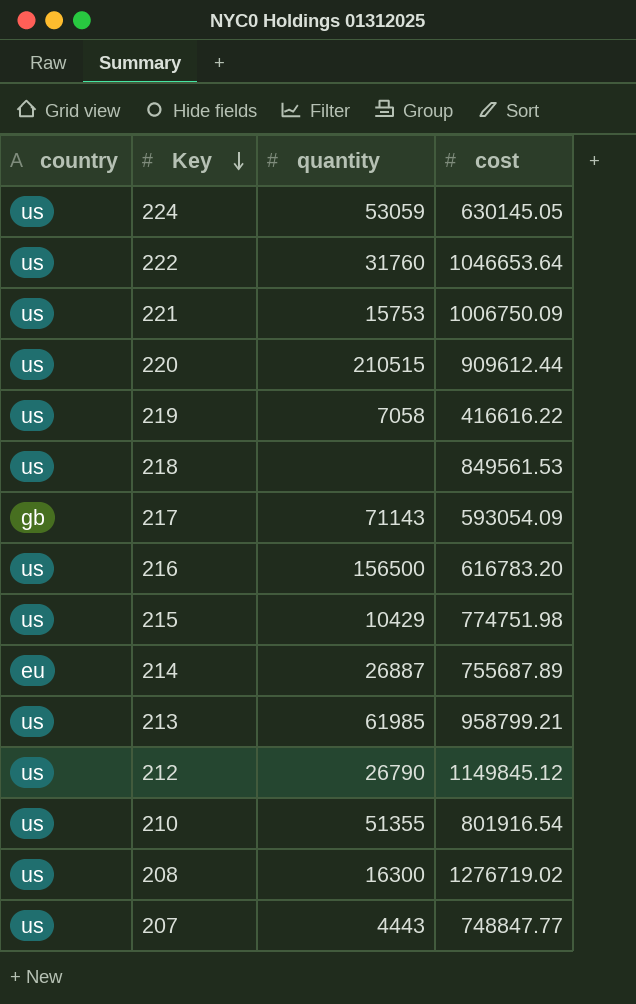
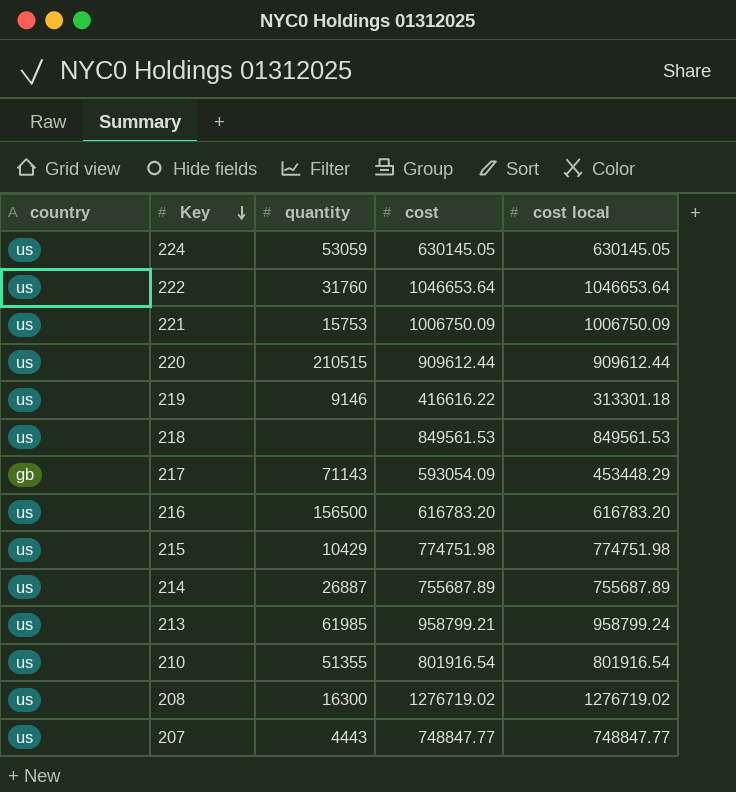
column cost local | position: none -> 5
row 212: us | 26790 | 1149845.12 -> none
219 | quantity: 7058 -> 9146
214 | country: eu -> us

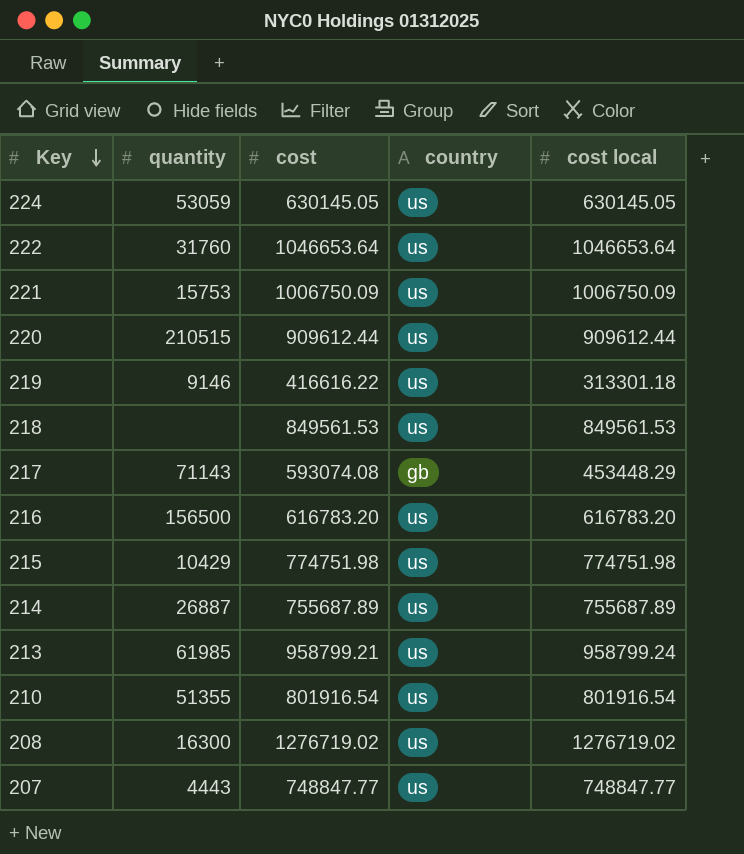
column country | position: 1 -> 4
217 | cost: 593054.09 -> 593074.08

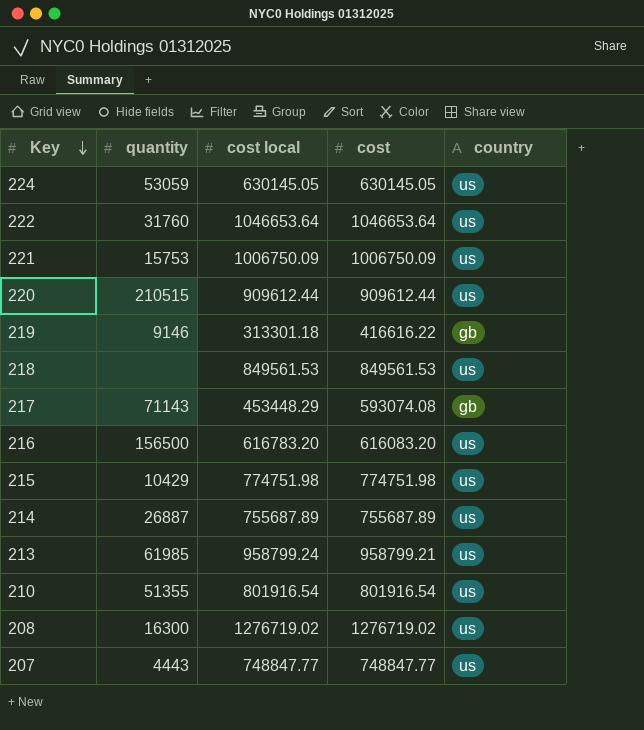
column cost local | position: 5 -> 3
219 | country: us -> gb
216 | cost: 616783.20 -> 616083.20

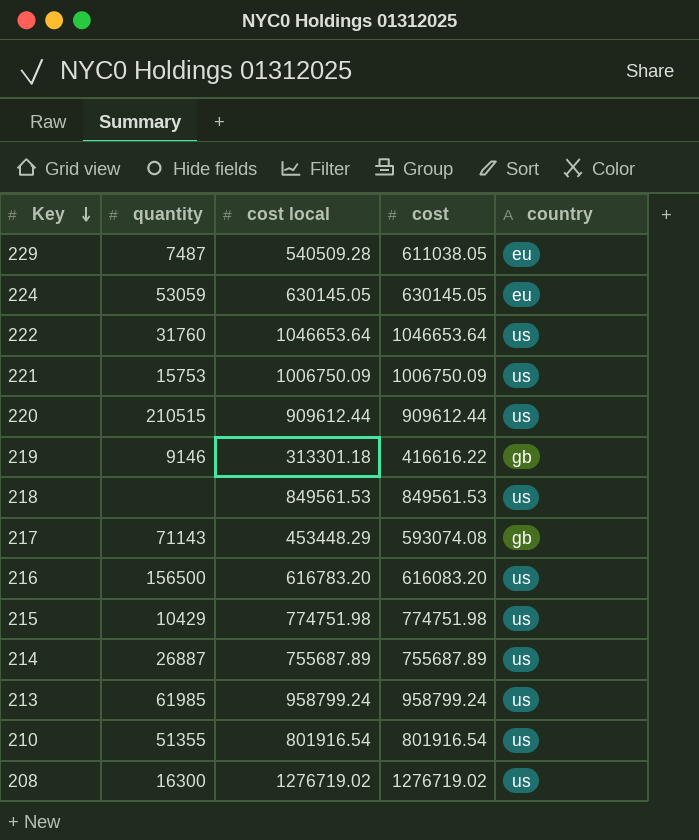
row 207: 4443 | 748847.77 | 748847.77 | us -> none
row 229: none -> 7487 | 540509.28 | 611038.05 | eu
224 | country: us -> eu
213 | cost: 958799.21 -> 958799.24

